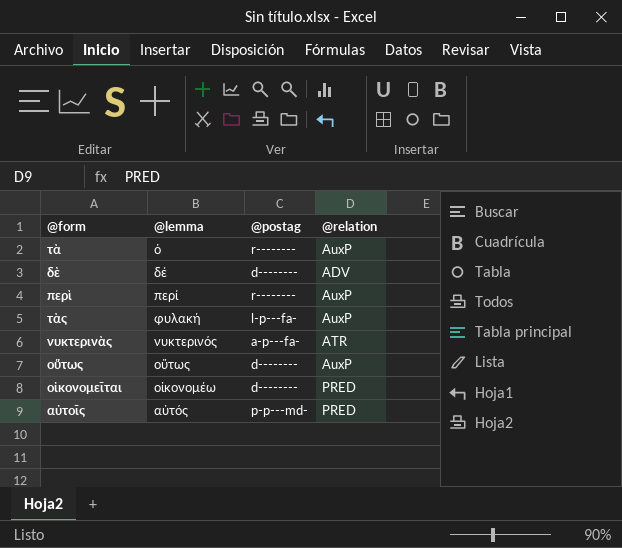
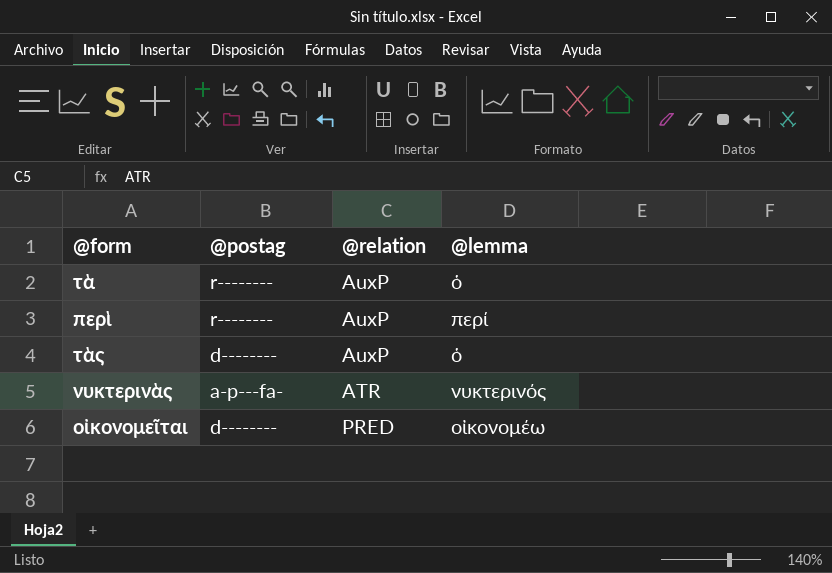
column @lemma | position: 2 -> 4
row δὲ: δέ | d-------- | ADV -> none
row οὕτως: οὕτως | d-------- | AuxP -> none
row αὐτοῖς: αὐτός | p-p---md- | PRED -> none
τὰς | @postag: l-p---fa- -> d--------
τὰς | @lemma: φυλακή -> ὁ

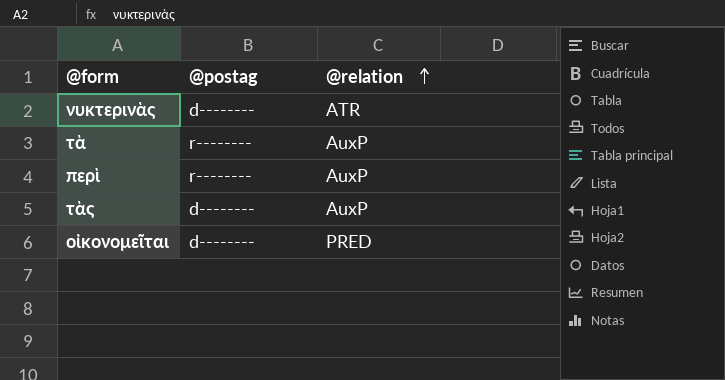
row order: none -> @relation ascending
column @lemma | position: 4 -> none
νυκτερινὰς | @postag: a-p---fa- -> d--------

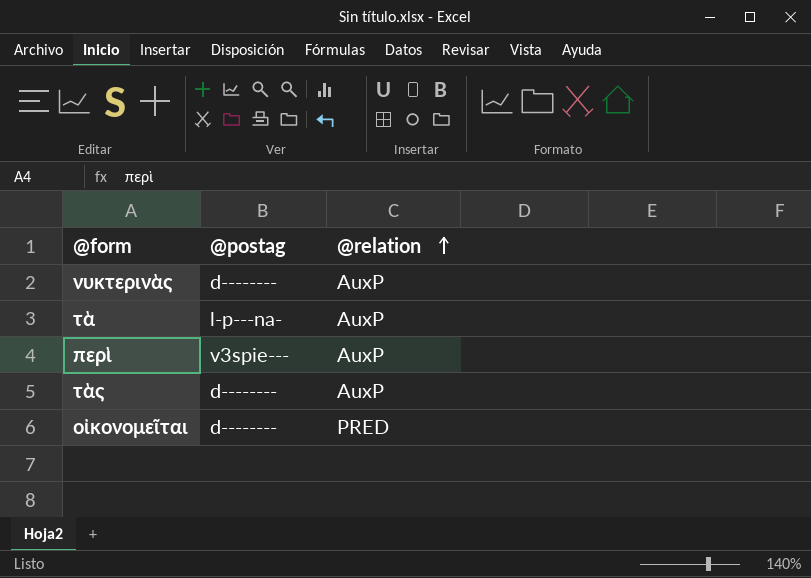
νυκτερινὰς | @relation: ATR -> AuxP
τὰ | @postag: r-------- -> l-p---na-
περὶ | @postag: r-------- -> v3spie---

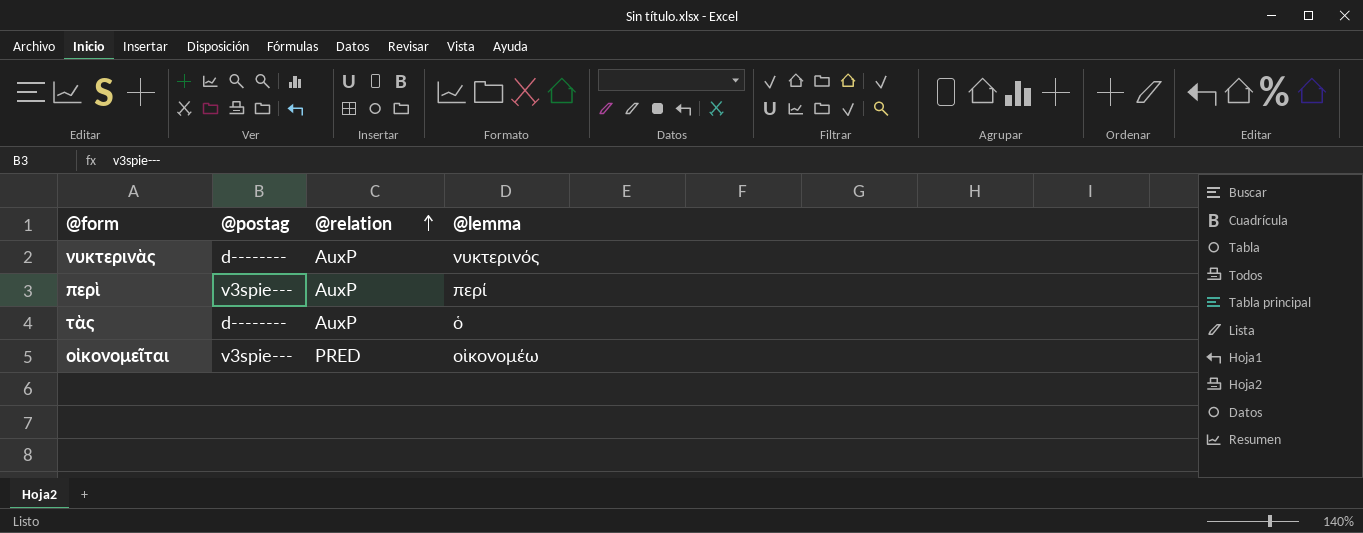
column @lemma | position: none -> 4
row τὰ: l-p---na- | AuxP -> none
οἰκονομεῖται | @postag: d-------- -> v3spie---

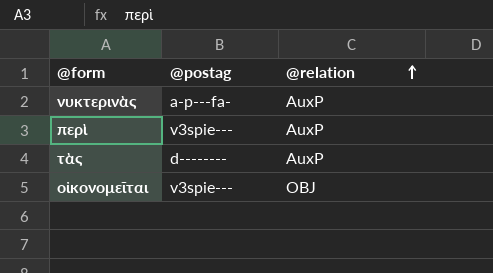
column @lemma | position: 4 -> none
νυκτερινὰς | @postag: d-------- -> a-p---fa-
οἰκονομεῖται | @relation: PRED -> OBJ

